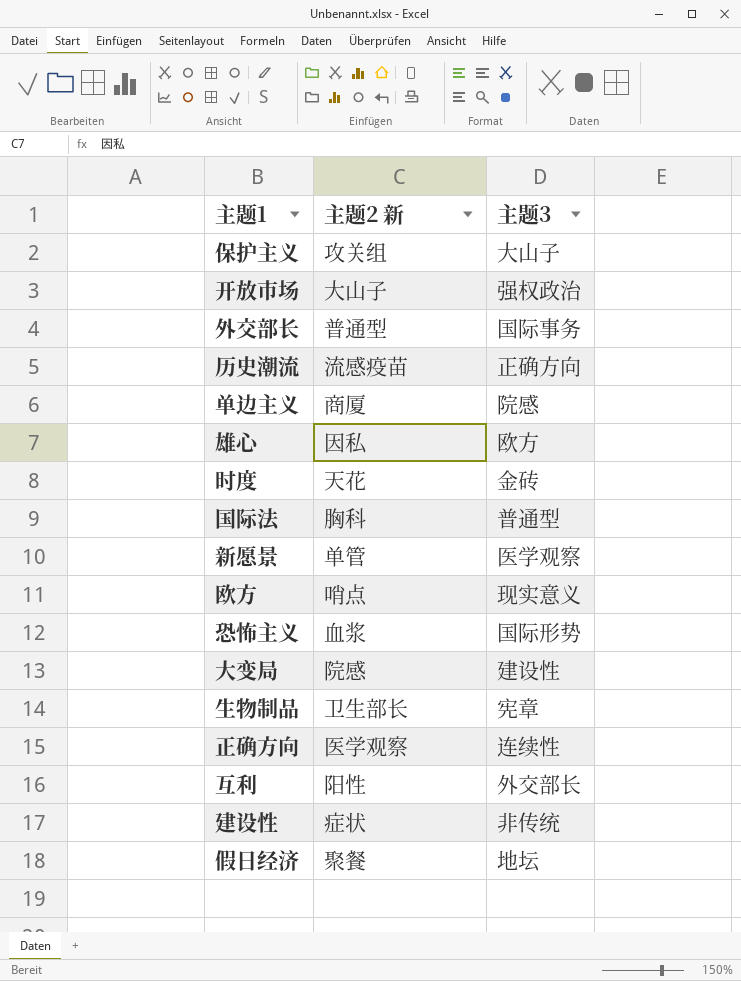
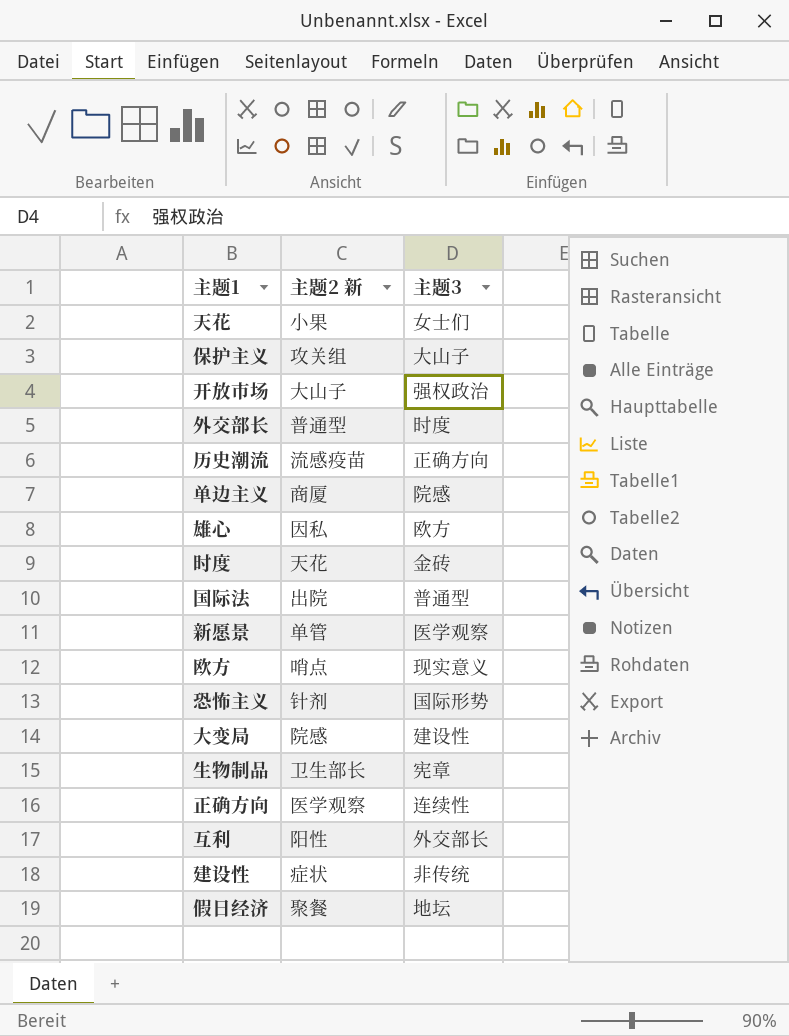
row 天花: none -> 小果 | 女士们
外交部长 | 主题3: 国际事务 -> 时度
国际法 | 主题2 新: 胸科 -> 出院
恐怖主义 | 主题2 新: 血浆 -> 针剂

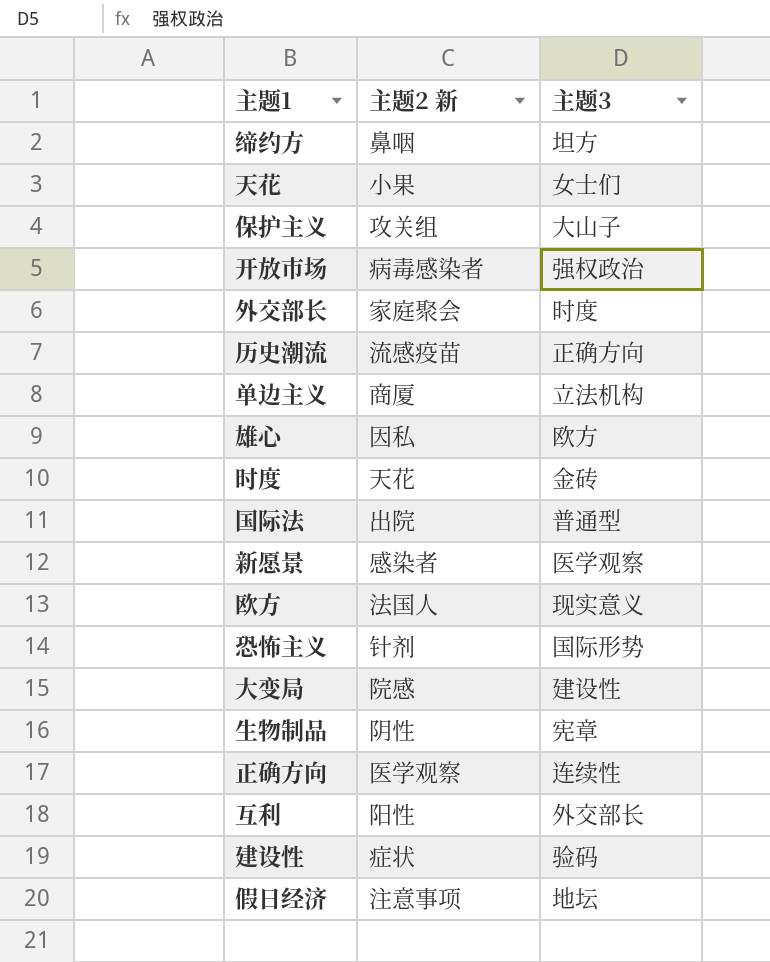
row 缔约方: none -> 鼻咽 | 坦方
开放市场 | 主题2 新: 大山子 -> 病毒感染者
外交部长 | 主题2 新: 普通型 -> 家庭聚会
单边主义 | 主题3: 院感 -> 立法机构
新愿景 | 主题2 新: 单管 -> 感染者
欧方 | 主题2 新: 哨点 -> 法国人
生物制品 | 主题2 新: 卫生部长 -> 阴性
建设性 | 主题3: 非传统 -> 验码
假日经济 | 主题2 新: 聚餐 -> 注意事项

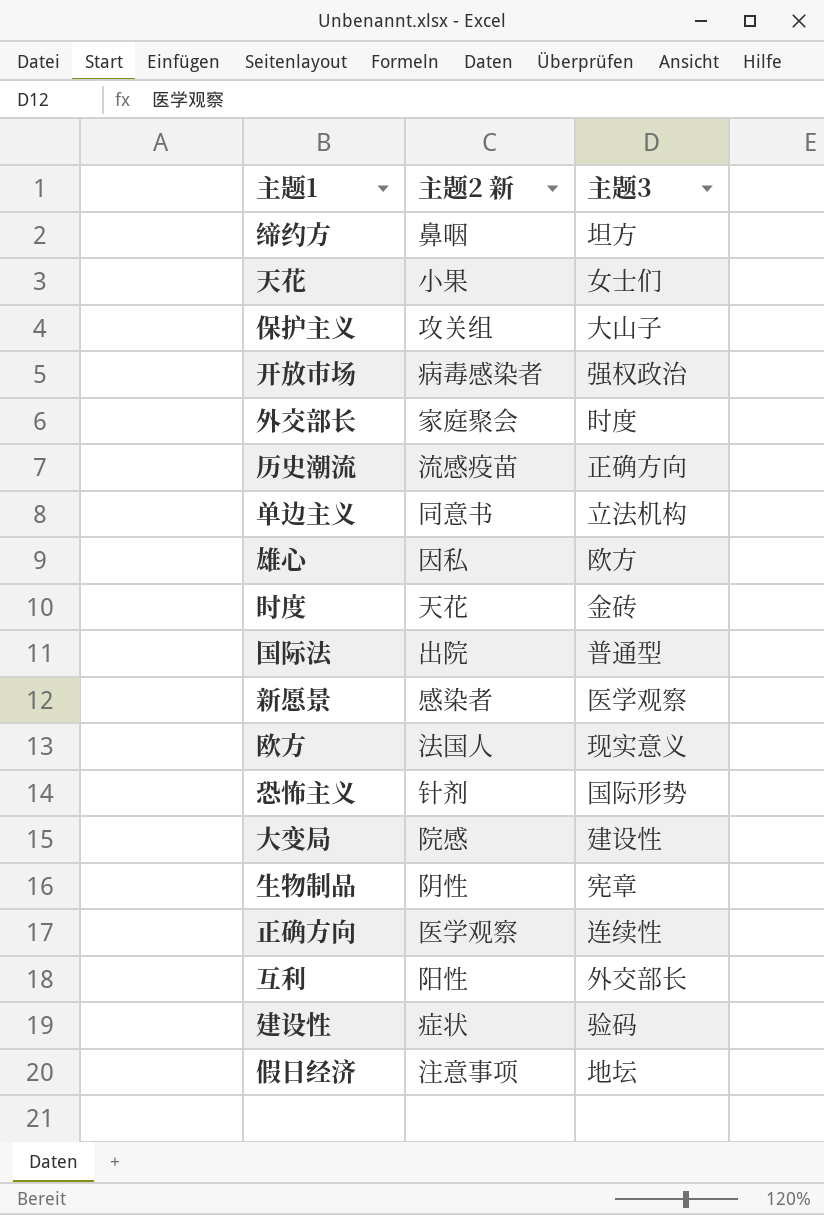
单边主义 | 主题2 新: 商厦 -> 同意书

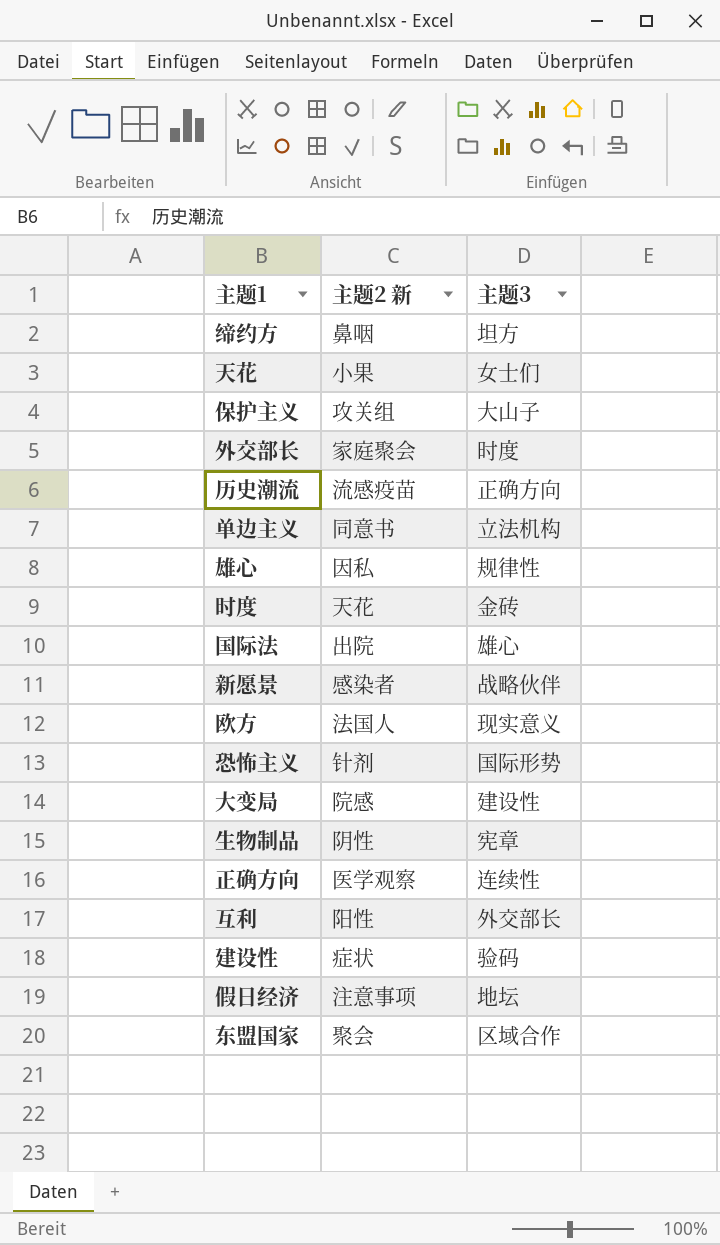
row 开放市场: 病毒感染者 | 强权政治 -> none
雄心 | 主题3: 欧方 -> 规律性
国际法 | 主题3: 普通型 -> 雄心
新愿景 | 主题3: 医学观察 -> 战略伙伴
row 东盟国家: none -> 聚会 | 区域合作

